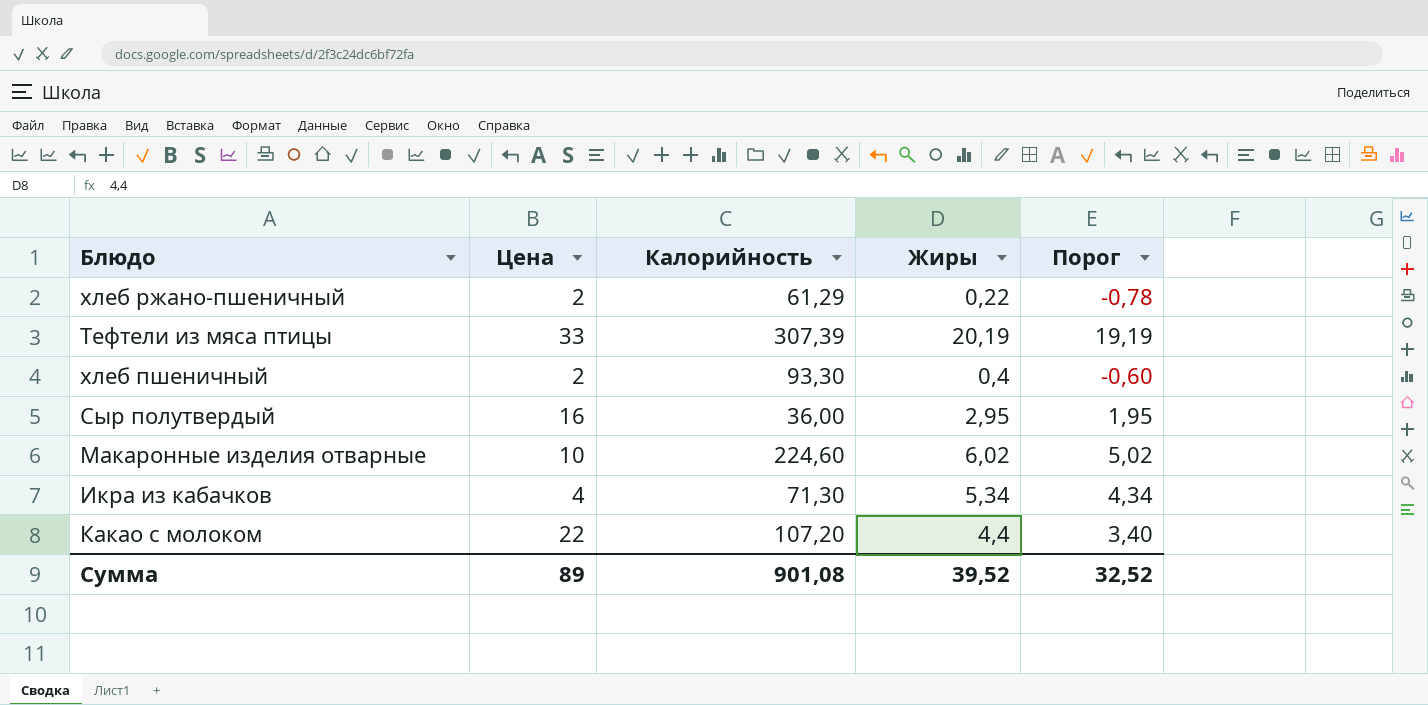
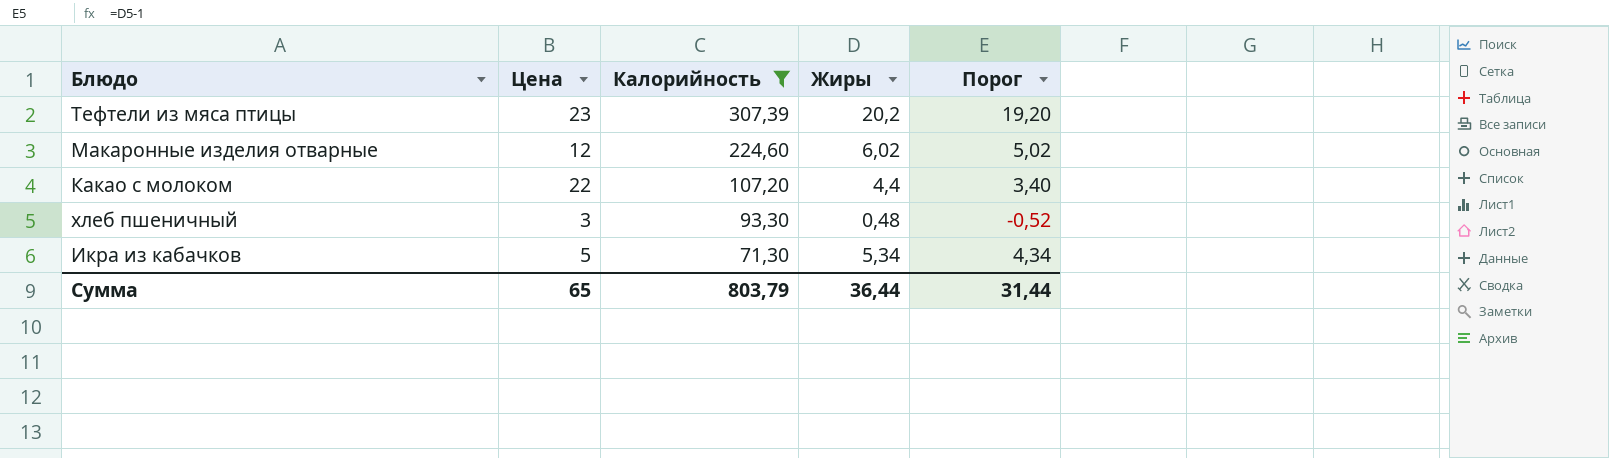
filter: none -> Калорийность >= 71,30
row order: none -> Калорийность descending
Тефтели из мяса птицы | Цена: 33 -> 23
Тефтели из мяса птицы | Жиры: 20,19 -> 20,2
Тефтели из мяса птицы | Порог: 19,19 -> 19,20
Макаронные изделия отварные | Цена: 10 -> 12
хлеб пшеничный | Цена: 2 -> 3
хлеб пшеничный | Жиры: 0,4 -> 0,48
хлеб пшеничный | Порог: -0,60 -> -0,52
Икра из кабачков | Цена: 4 -> 5
Сумма | Цена: 89 -> 65
Сумма | Калорийность: 901,08 -> 803,79
Сумма | Жиры: 39,52 -> 36,44
Сумма | Порог: 32,52 -> 31,44

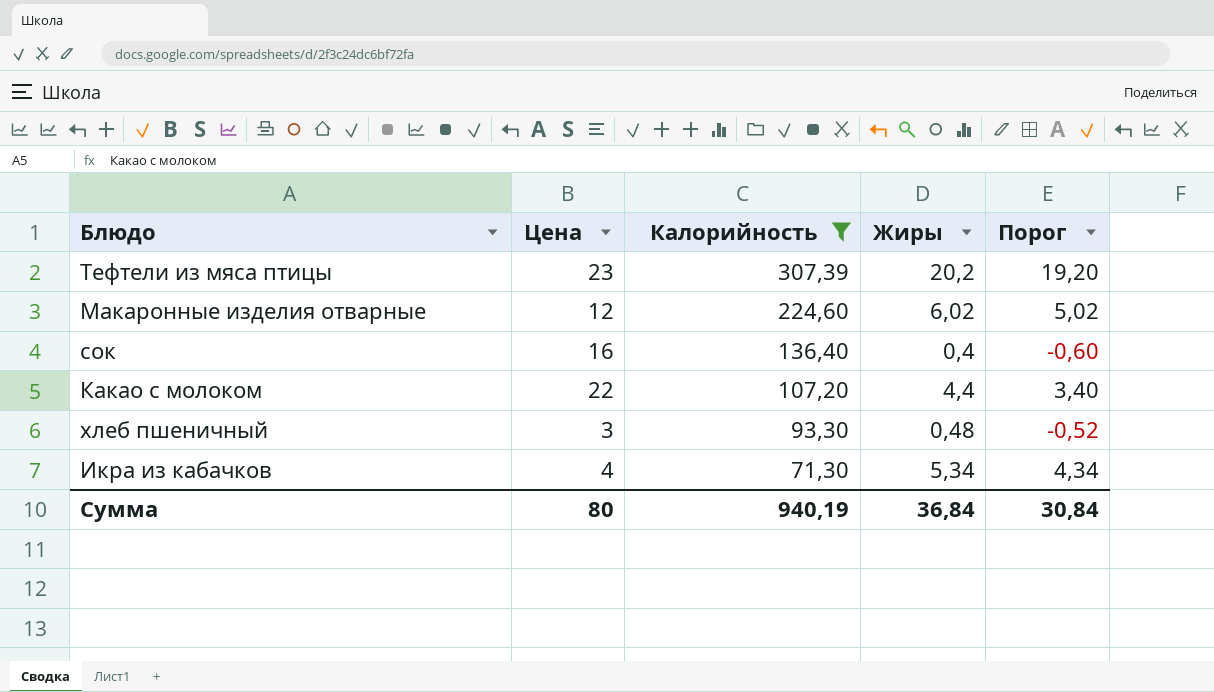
row сок: none -> 16 | 136,40 | 0,4 | -0,60
Икра из кабачков | Цена: 5 -> 4
Сумма | Цена: 65 -> 80
Сумма | Калорийность: 803,79 -> 940,19
Сумма | Жиры: 36,44 -> 36,84
Сумма | Порог: 31,44 -> 30,84

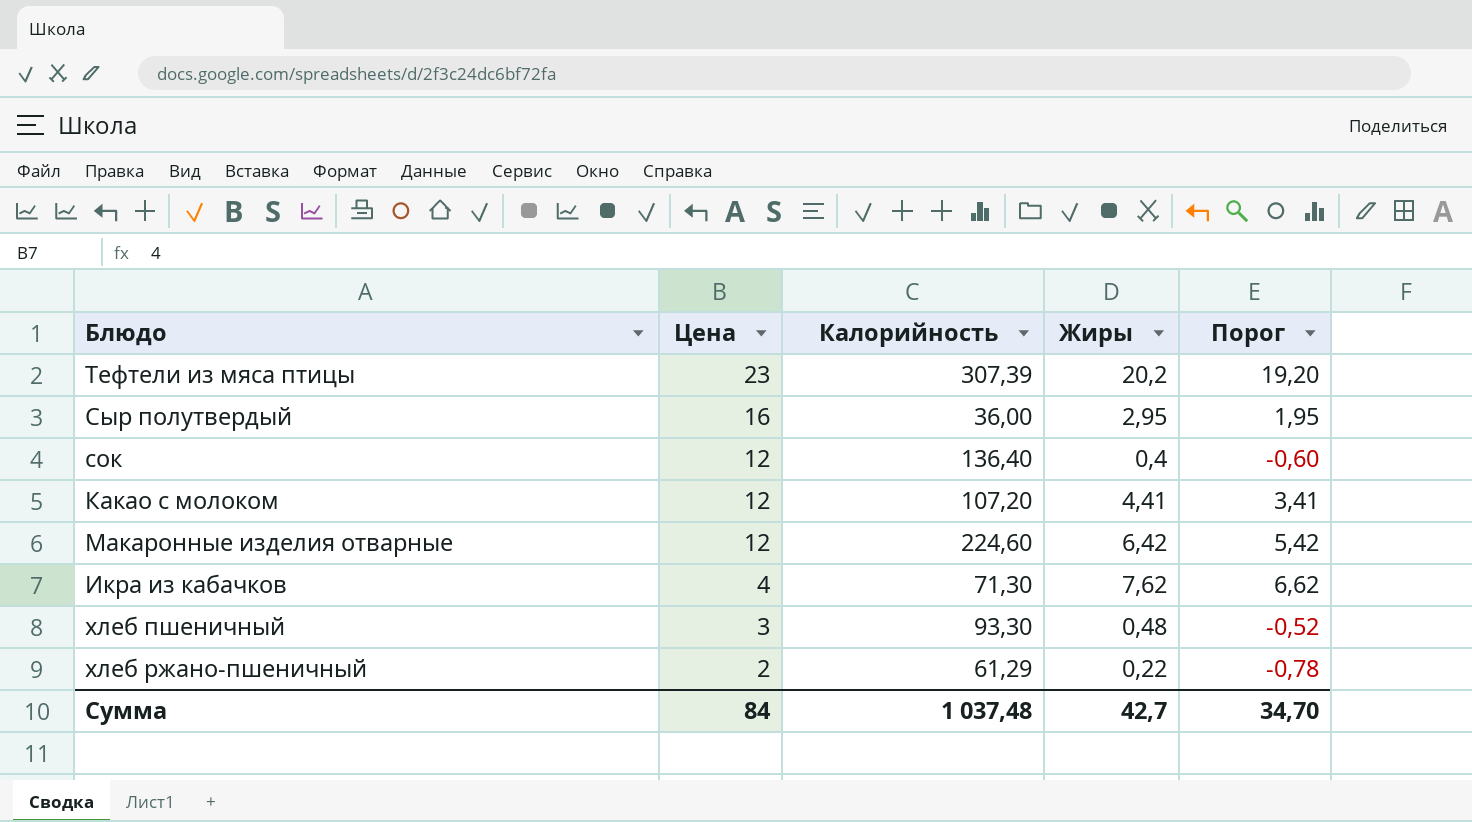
filter: Калорийность >= 71,30 -> none
row order: Калорийность descending -> Цена descending
сок | Цена: 16 -> 12
Какао с молоком | Цена: 22 -> 12
Какао с молоком | Жиры: 4,4 -> 4,41
Какао с молоком | Порог: 3,40 -> 3,41
Макаронные изделия отварные | Жиры: 6,02 -> 6,42
Макаронные изделия отварные | Порог: 5,02 -> 5,42
Икра из кабачков | Жиры: 5,34 -> 7,62
Икра из кабачков | Порог: 4,34 -> 6,62
Сумма | Цена: 80 -> 84
Сумма | Калорийность: 940,19 -> 1 037,48
Сумма | Жиры: 36,84 -> 42,7
Сумма | Порог: 30,84 -> 34,70

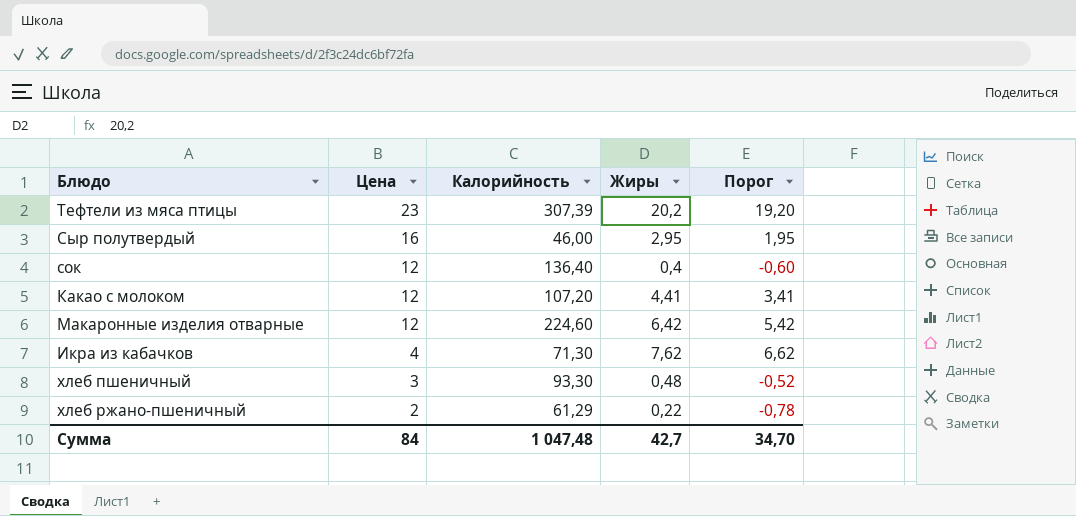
Сыр полутвердый | Калорийность: 36,00 -> 46,00
Сумма | Калорийность: 1 037,48 -> 1 047,48

